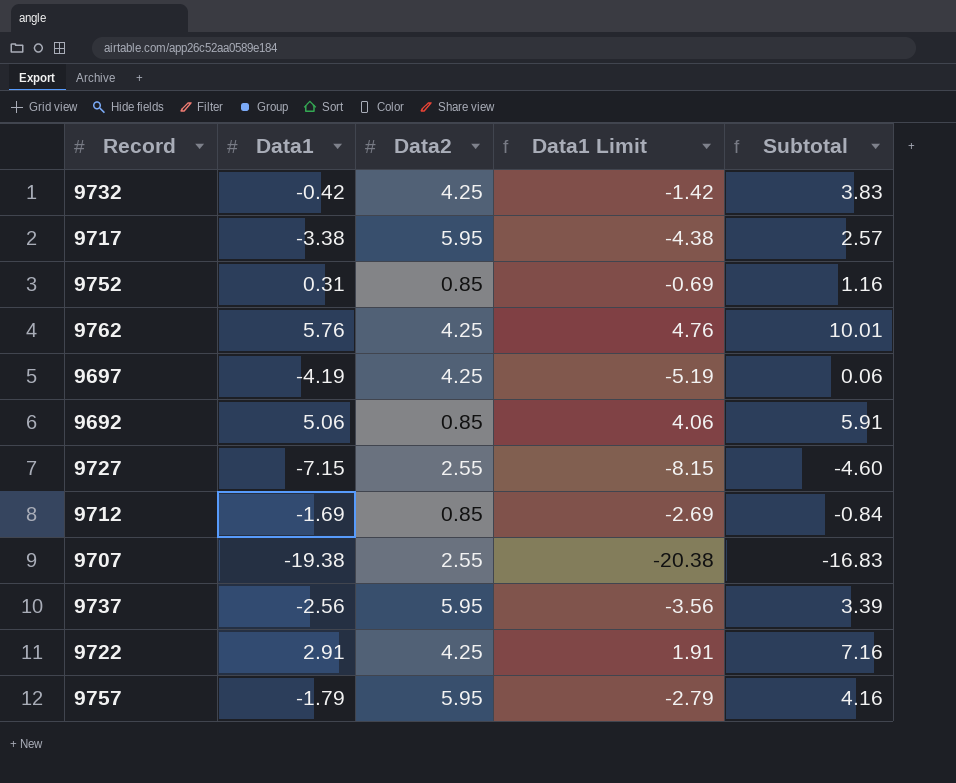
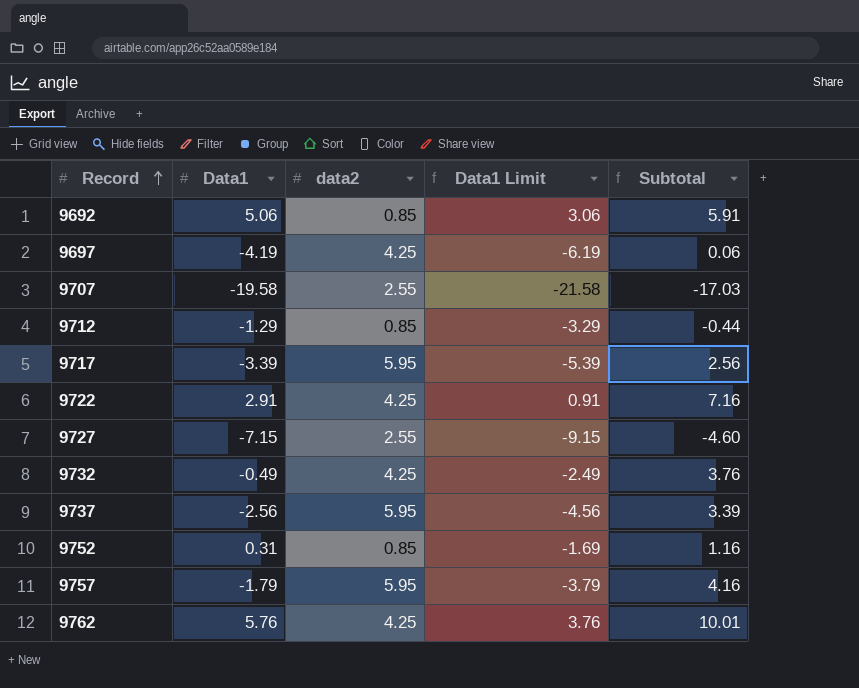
row order: none -> Record ascending
column name: Data2 -> data2
column Data1 Limit | formula: [Data1] - 1 -> [Data1] - 2
9707 | Data1: -19.38 -> -19.58
9707 | Subtotal: -16.83 -> -17.03
9712 | Data1: -1.69 -> -1.29
9712 | Subtotal: -0.84 -> -0.44
9717 | Data1: -3.38 -> -3.39
9717 | Subtotal: 2.57 -> 2.56
9732 | Data1: -0.42 -> -0.49
9732 | Subtotal: 3.83 -> 3.76

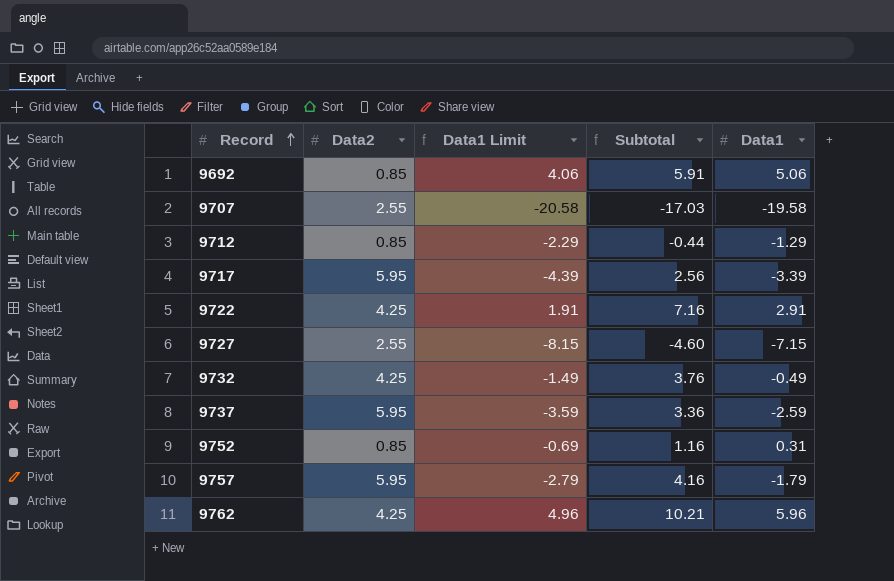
column name: data2 -> Data2
column Data1 Limit | formula: [Data1] - 2 -> [Data1] - 1
column Data1 | position: 2 -> 5
row 9697: -4.19 | 4.25 | -6.19 | 0.06 -> none
9737 | Subtotal: 3.39 -> 3.36
9737 | Data1: -2.56 -> -2.59
9762 | Subtotal: 10.01 -> 10.21
9762 | Data1: 5.76 -> 5.96

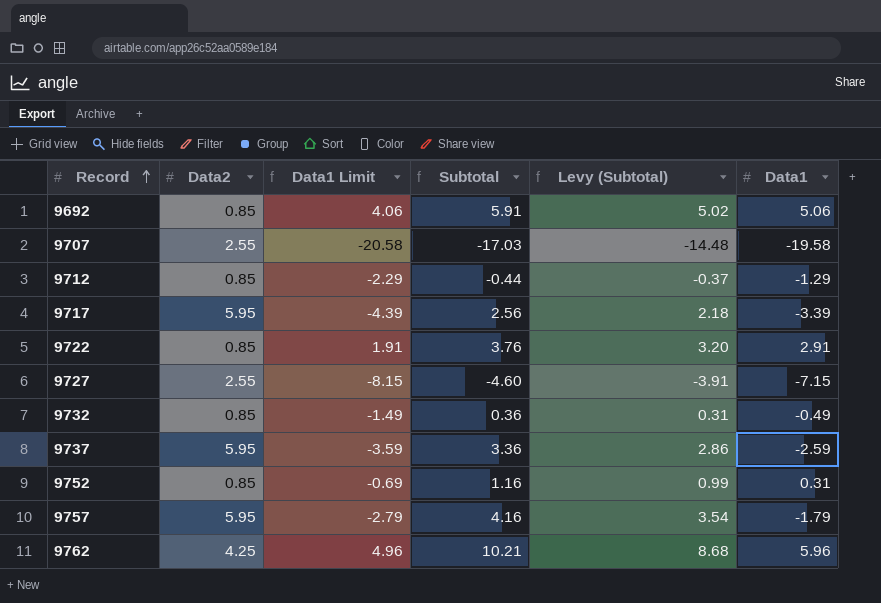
column Levy (Subtotal) | formula: none -> [Subtotal] * 0.85
9722 | Data2: 4.25 -> 0.85
9722 | Subtotal: 7.16 -> 3.76
9732 | Data2: 4.25 -> 0.85
9732 | Subtotal: 3.76 -> 0.36

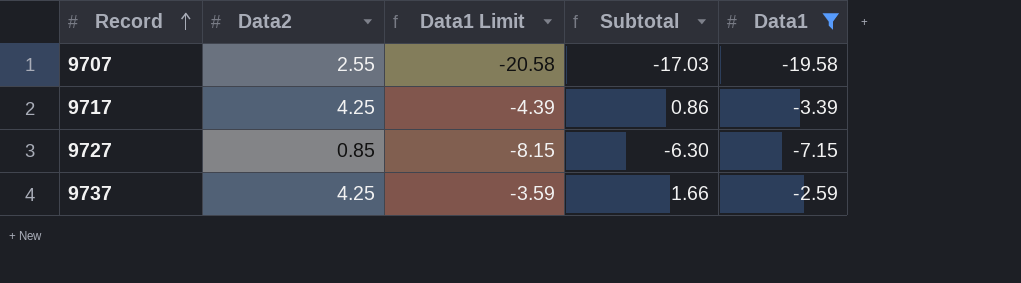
filter: none -> Data1 <= -2.59
column Levy (Subtotal) | formula: [Subtotal] * 0.85 -> none
9717 | Data2: 5.95 -> 4.25
9717 | Subtotal: 2.56 -> 0.86
9727 | Data2: 2.55 -> 0.85
9727 | Subtotal: -4.60 -> -6.30
9737 | Data2: 5.95 -> 4.25
9737 | Subtotal: 3.36 -> 1.66

